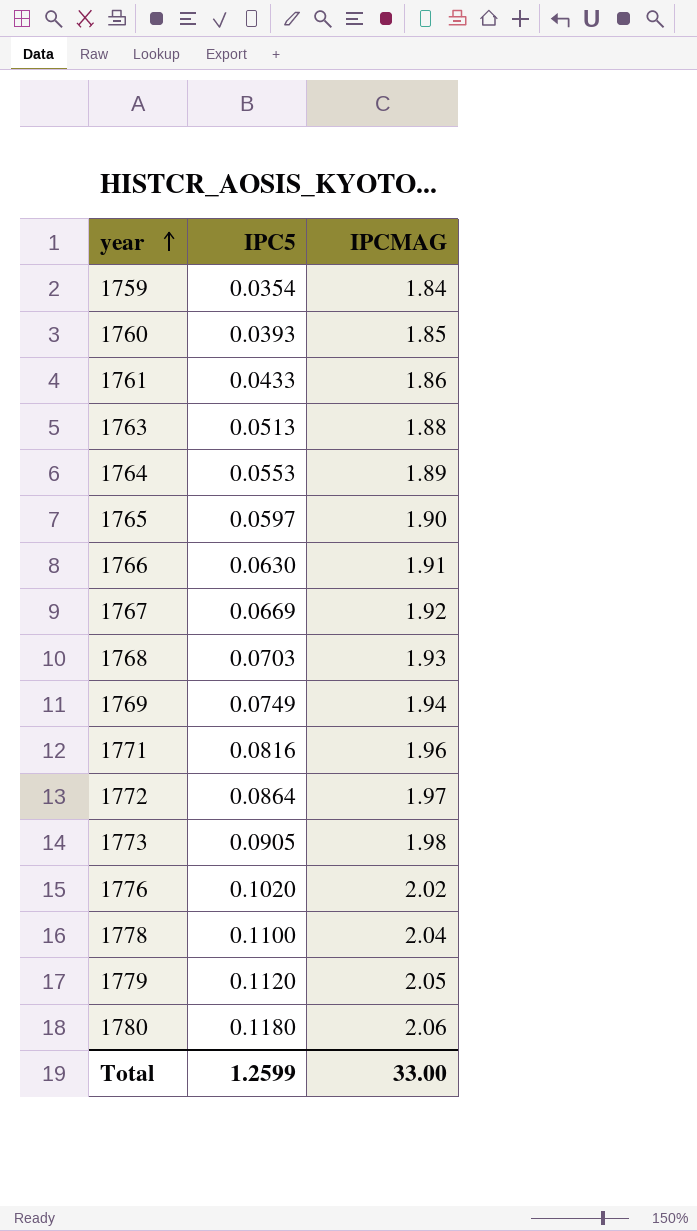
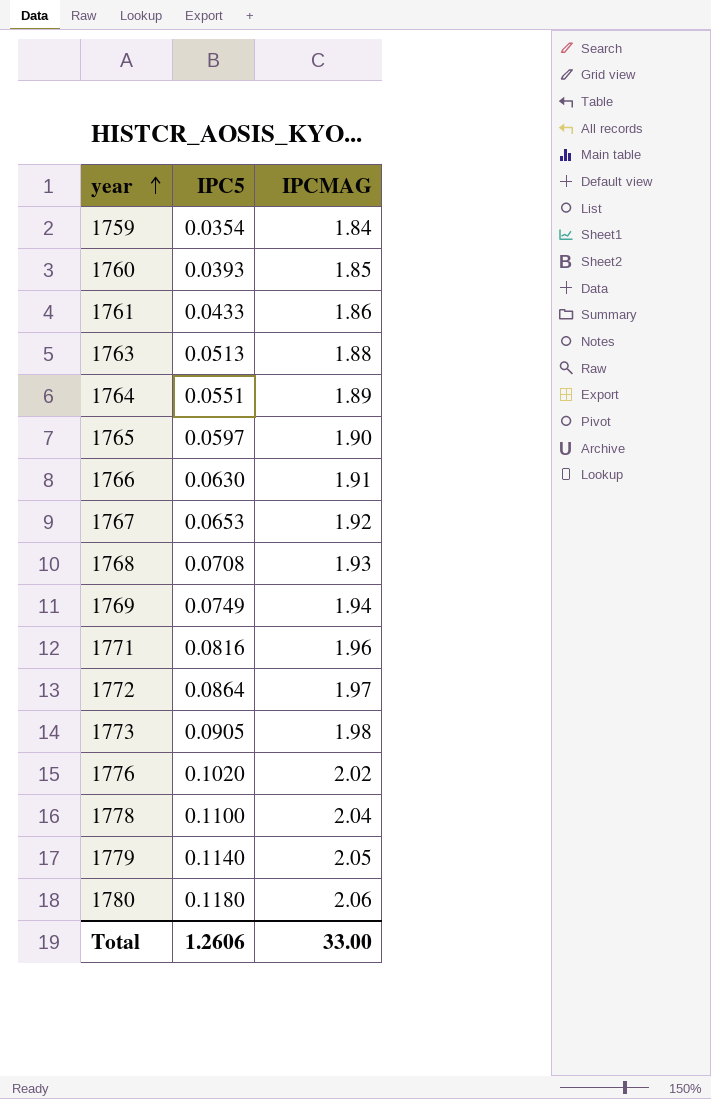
1764 | IPC5: 0.0553 -> 0.0551
1767 | IPC5: 0.0669 -> 0.0653
1768 | IPC5: 0.0703 -> 0.0708
1779 | IPC5: 0.1120 -> 0.1140
Total | IPC5: 1.2599 -> 1.2606

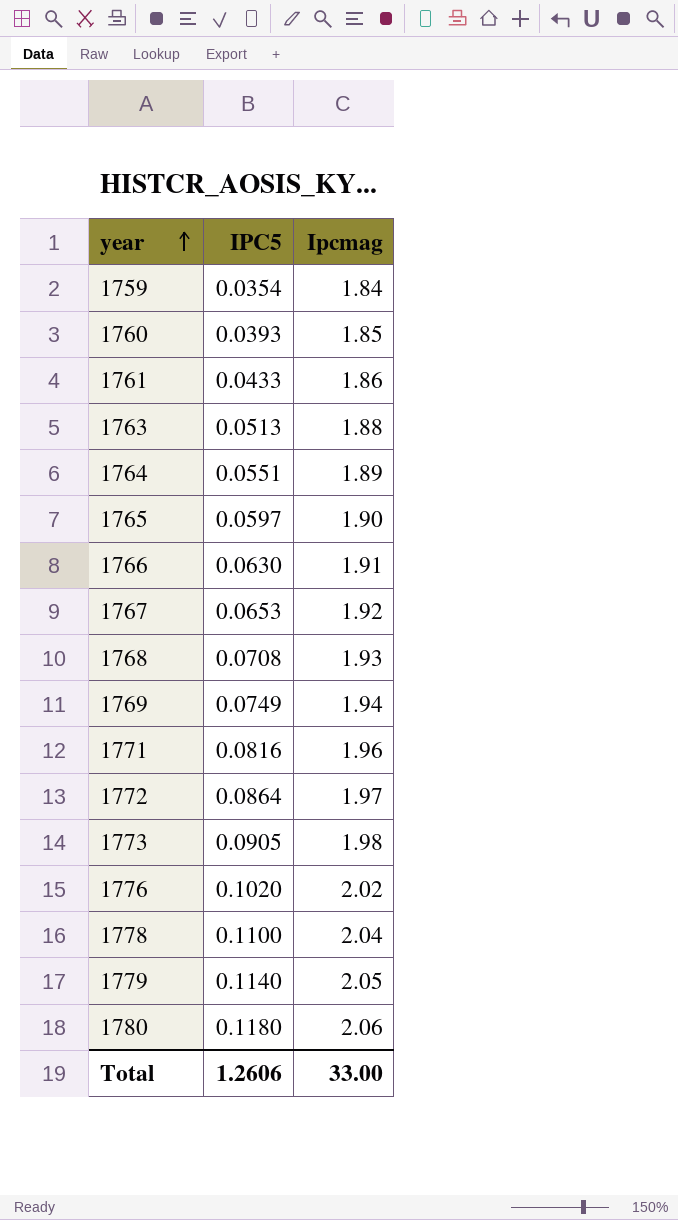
column name: IPCMAG -> Ipcmag

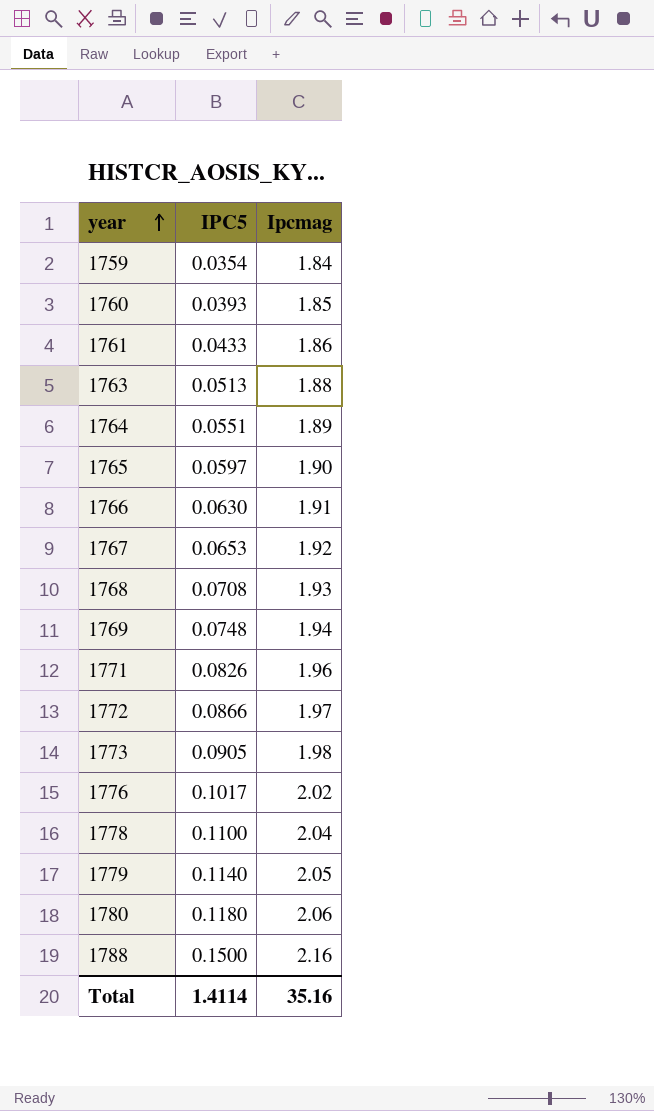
1769 | IPC5: 0.0749 -> 0.0748
1771 | IPC5: 0.0816 -> 0.0826
1772 | IPC5: 0.0864 -> 0.0866
1776 | IPC5: 0.1020 -> 0.1017
row 1788: none -> 0.1500 | 2.16
Total | IPC5: 1.2606 -> 1.4114
Total | Ipcmag: 33.00 -> 35.16

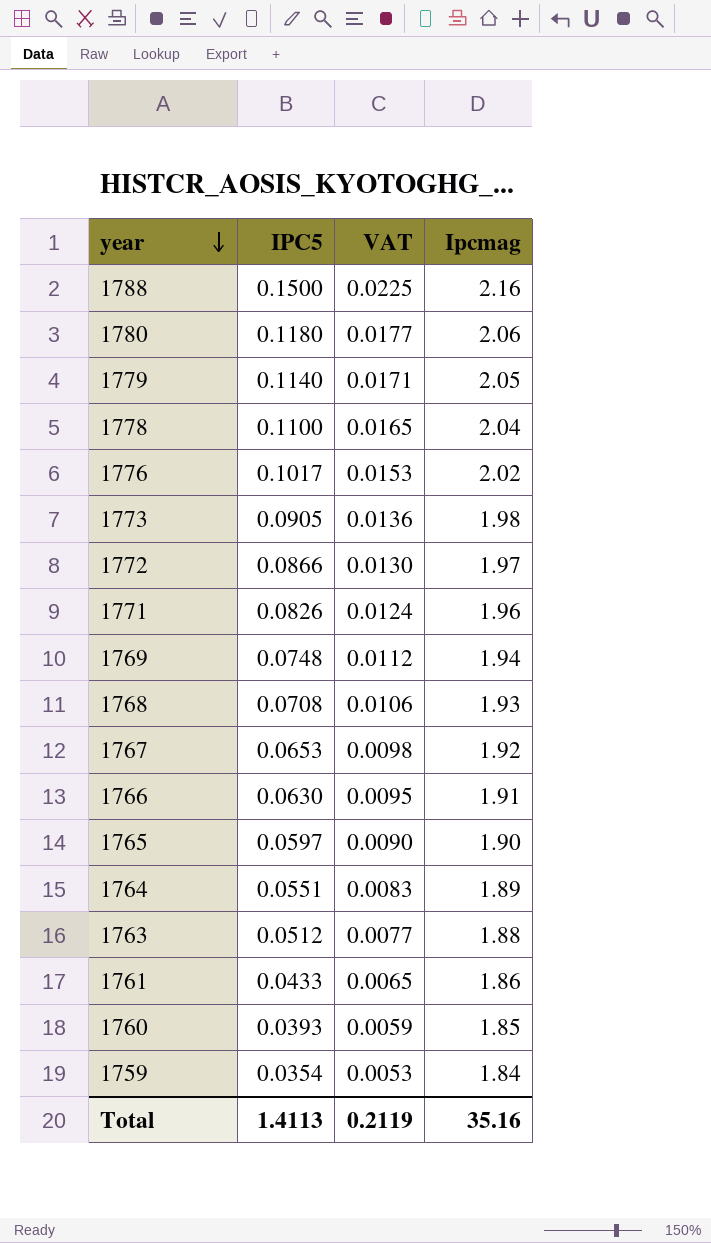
row order: year ascending -> year descending
column VAT | formula: none -> [IPC5] * 0.15
1763 | IPC5: 0.0513 -> 0.0512
Total | IPC5: 1.4114 -> 1.4113

